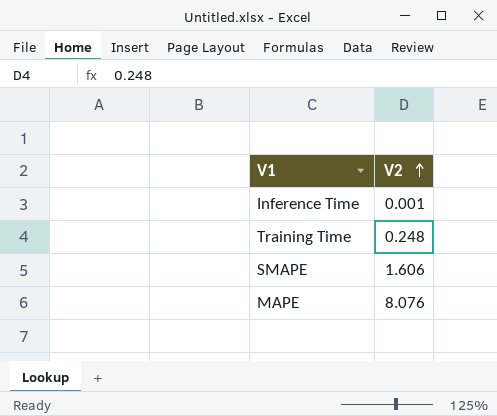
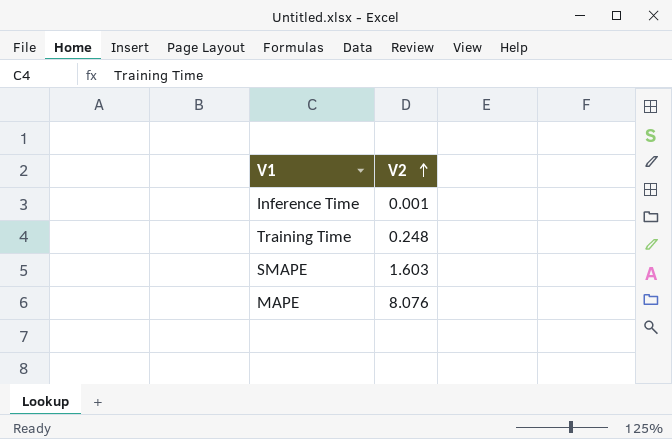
SMAPE | V2: 1.606 -> 1.603

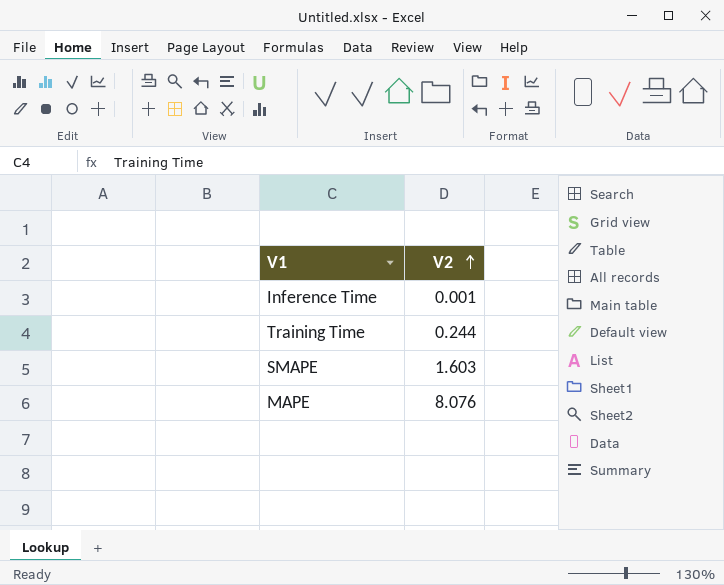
Training Time | V2: 0.248 -> 0.244

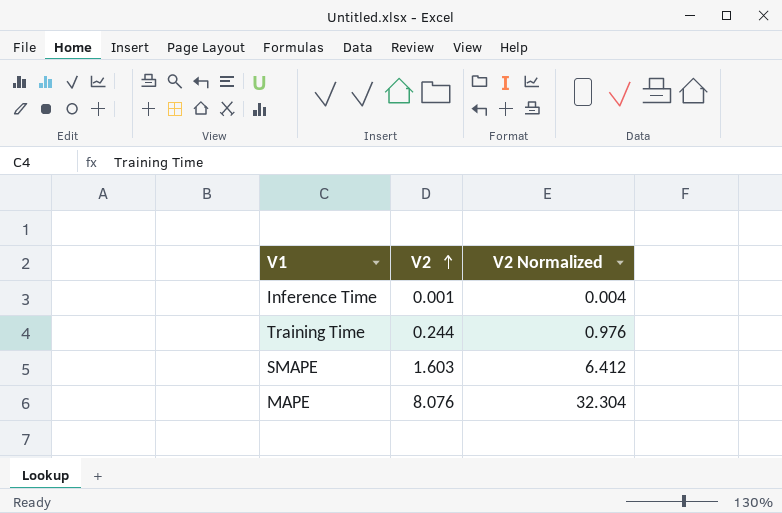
column V2 Normalized | formula: none -> [V2] * 4

